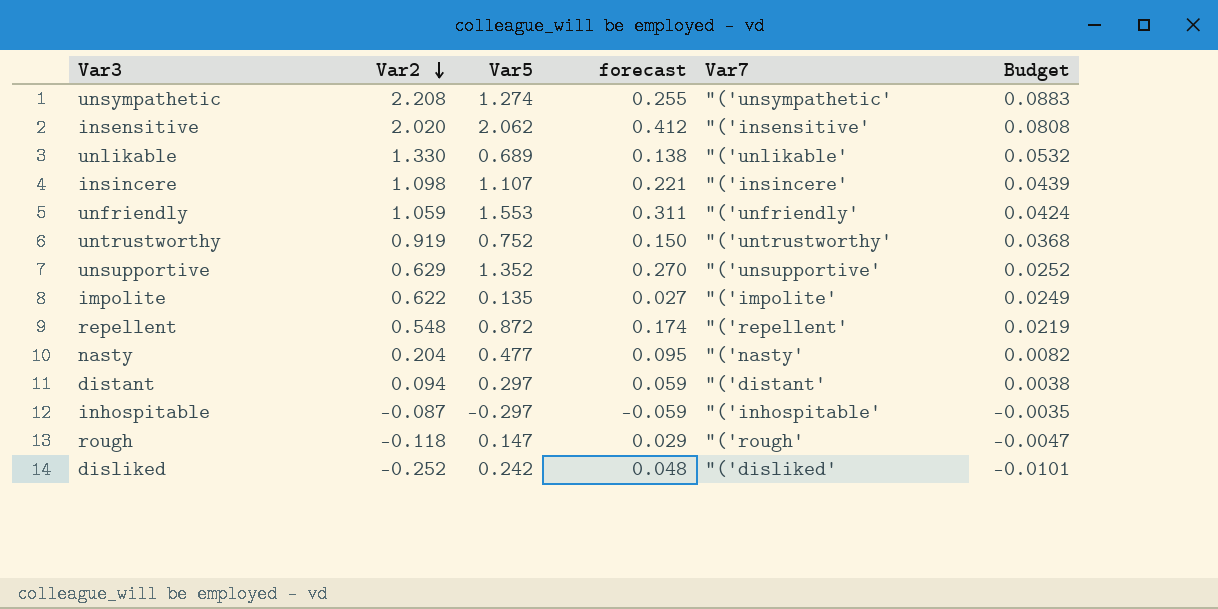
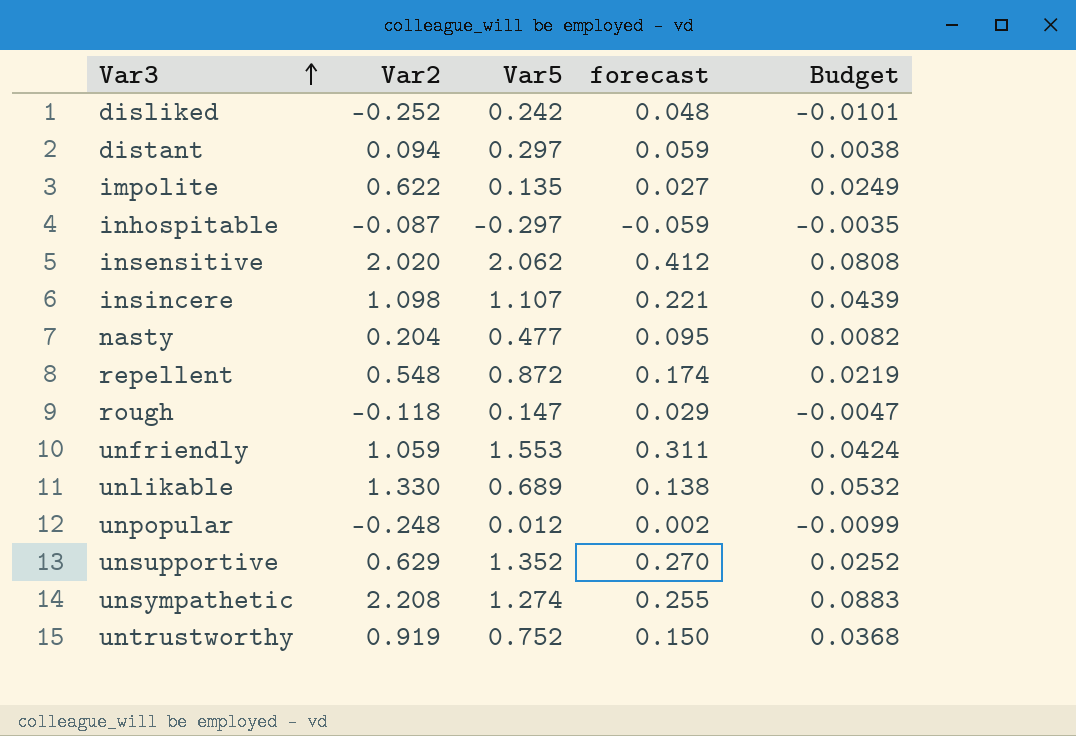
row order: Var2 descending -> Var3 ascending
column Var7 | position: 5 -> none
row unpopular: none -> -0.248 | 0.012 | 0.002 | -0.0099

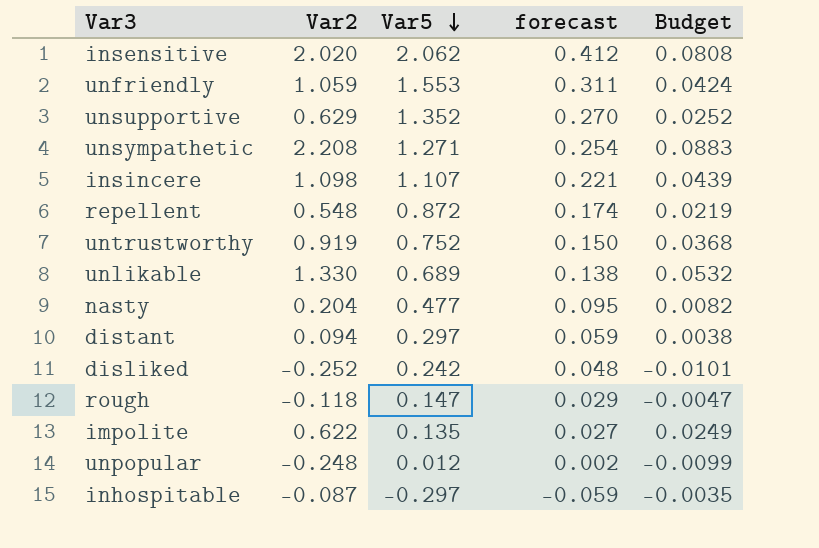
row order: Var3 ascending -> Var5 descending
unsympathetic | Var5: 1.274 -> 1.271
unsympathetic | forecast: 0.255 -> 0.254

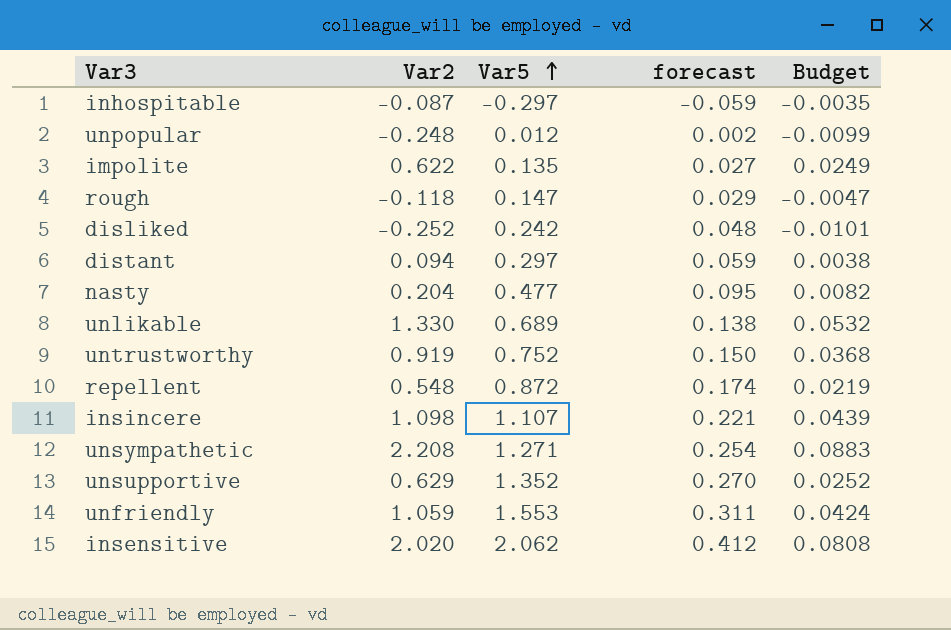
row order: Var5 descending -> Var5 ascending

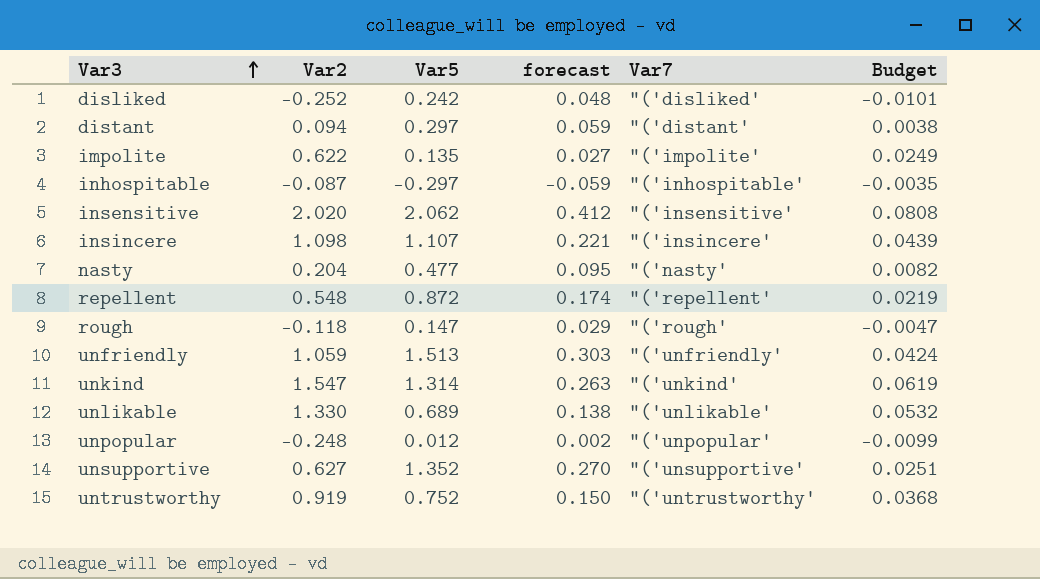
row order: Var5 ascending -> Var3 ascending
column Var7 | position: none -> 5
row unsympathetic: 2.208 | 1.271 | 0.254 | 0.0883 -> none
unfriendly | Var5: 1.553 -> 1.513
unfriendly | forecast: 0.311 -> 0.303
row unkind: none -> 1.547 | 1.314 | 0.263 | "('unkind' | 0.0619
unsupportive | Var2: 0.629 -> 0.627
unsupportive | Budget: 0.0252 -> 0.0251

